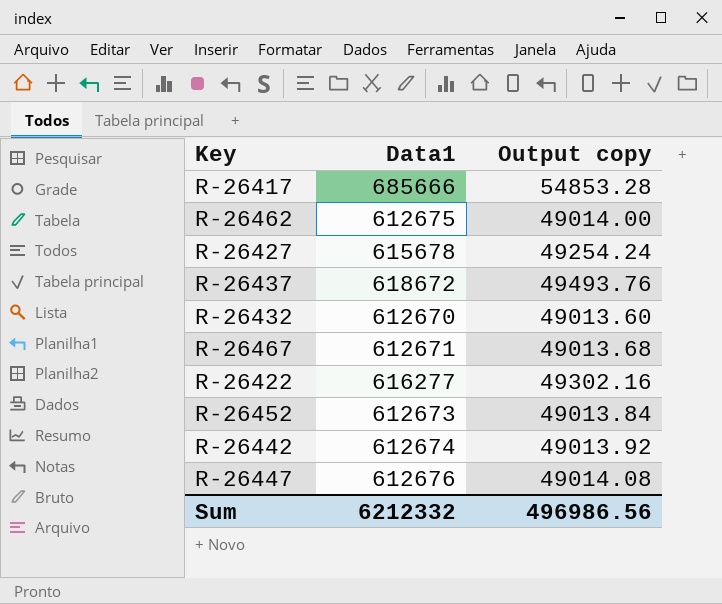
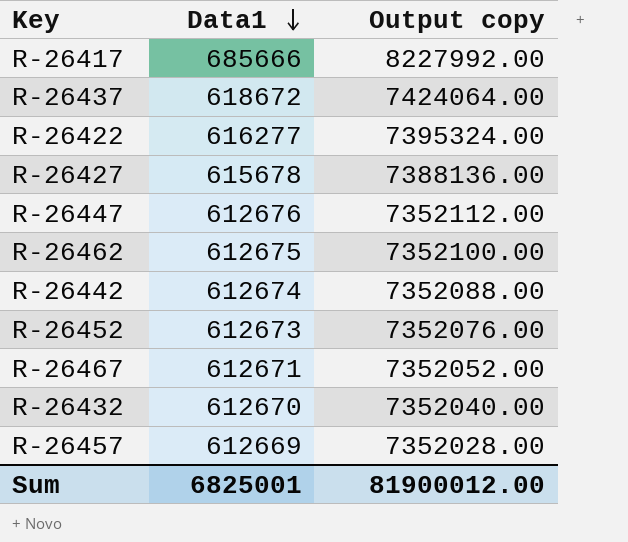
row order: none -> Data1 descending
column Output copy | formula: [Data1] * 0.08 -> [Data1] * 12
row R-26457: none -> 612669 | 7352028.00
Sum | Data1: 6212332 -> 6825001
Sum | Output copy: 496986.56 -> 81900012.00

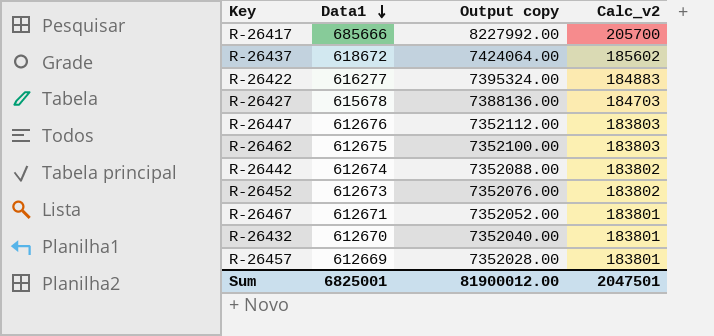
column Calc_v2 | formula: none -> [Data1] * 0.3

